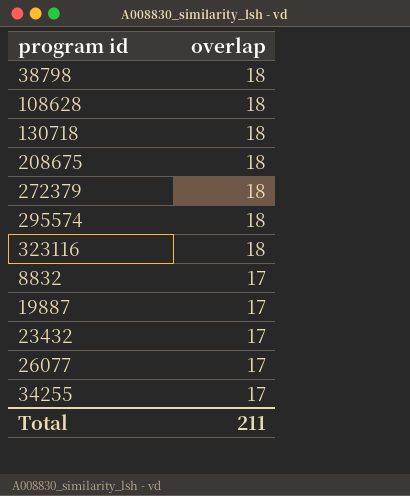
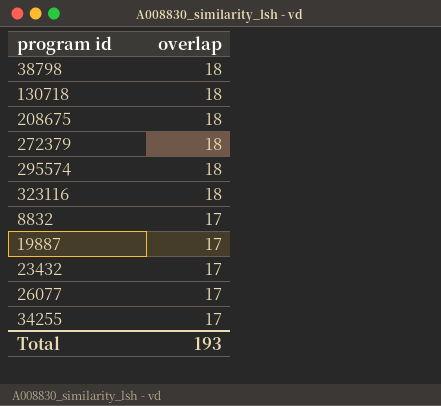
row 108628: 18 -> none
Total | overlap: 211 -> 193

